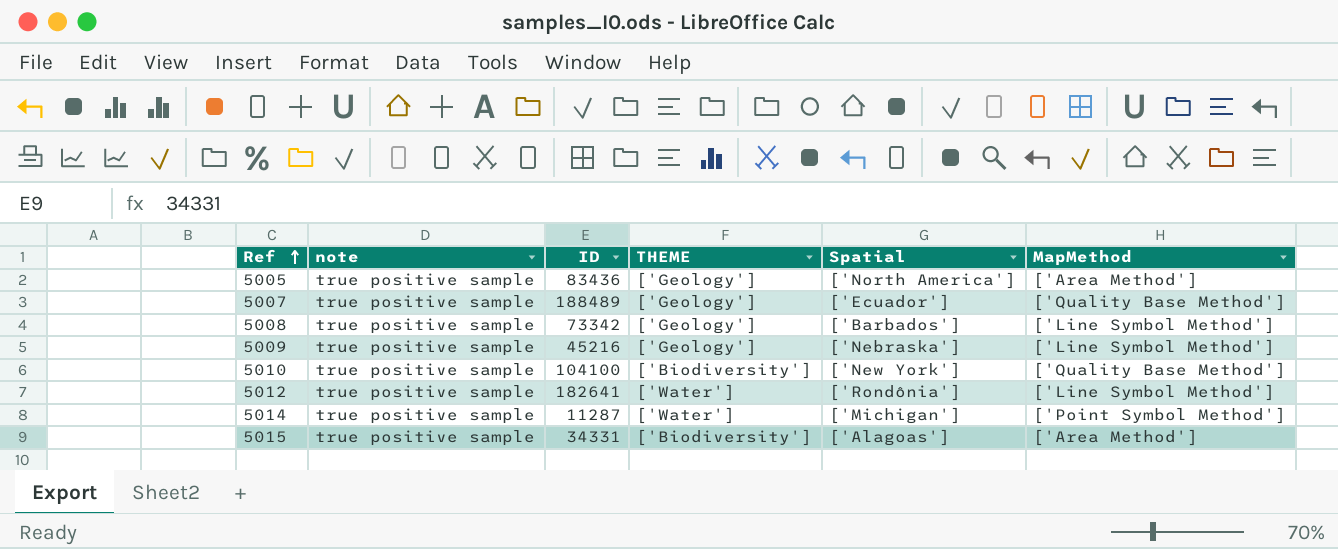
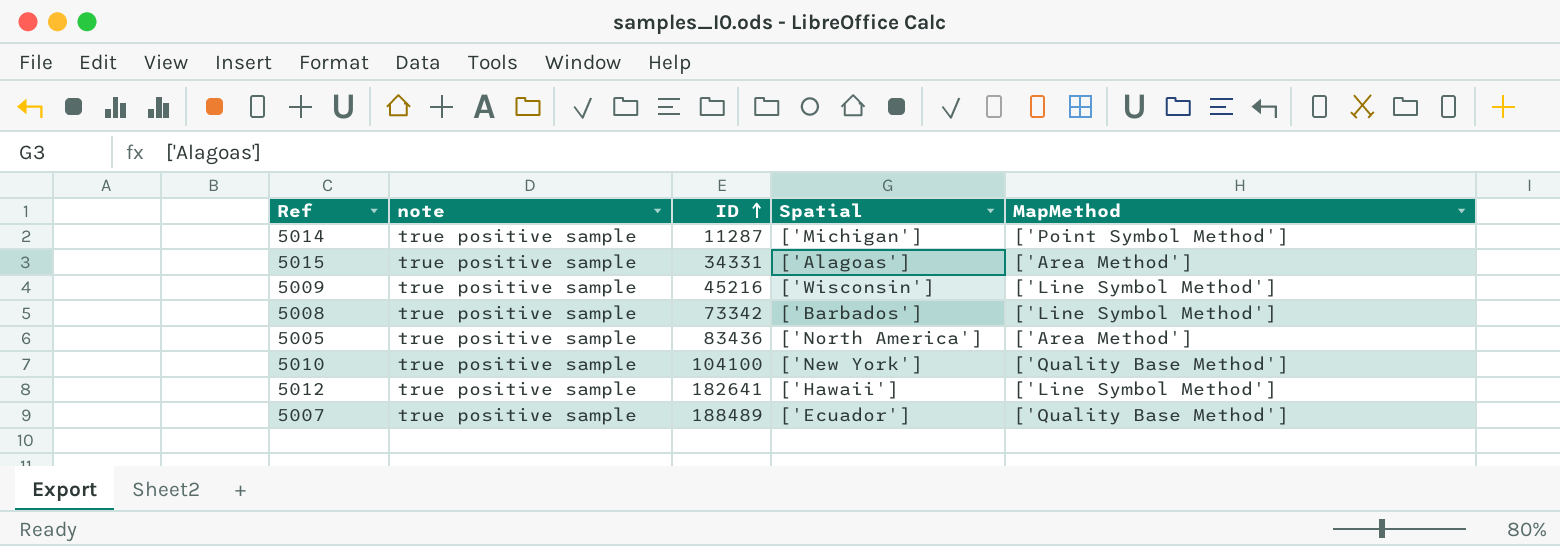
row order: Ref ascending -> ID ascending
column THEME | position: 4 -> none
5009 | Spatial: ['Nebraska'] -> ['Wisconsin']
5012 | Spatial: ['Rondônia'] -> ['Hawaii']

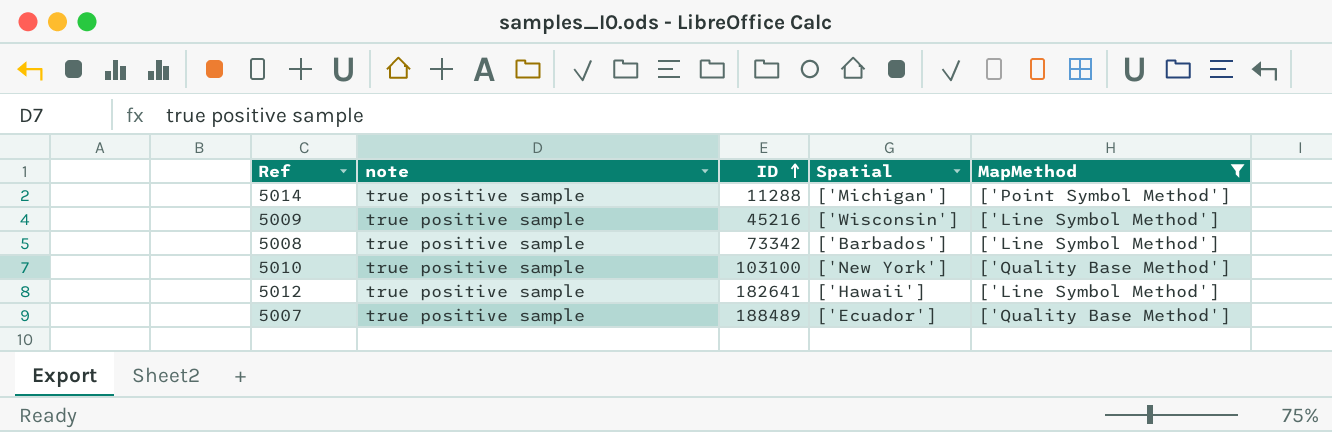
filter: none -> MapMethod != ['Area Method']
5014 | ID: 11287 -> 11288
5010 | ID: 104100 -> 103100

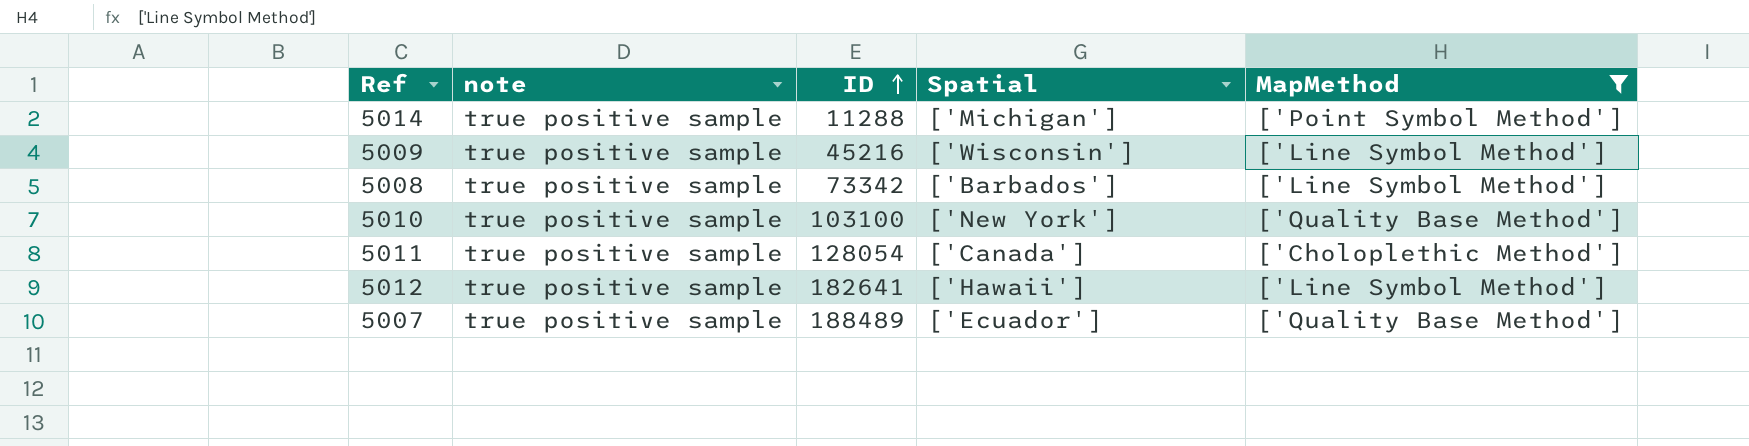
row 5011: none -> true positive sample | 128054 | ['Canada'] | ['Choloplethic Method']

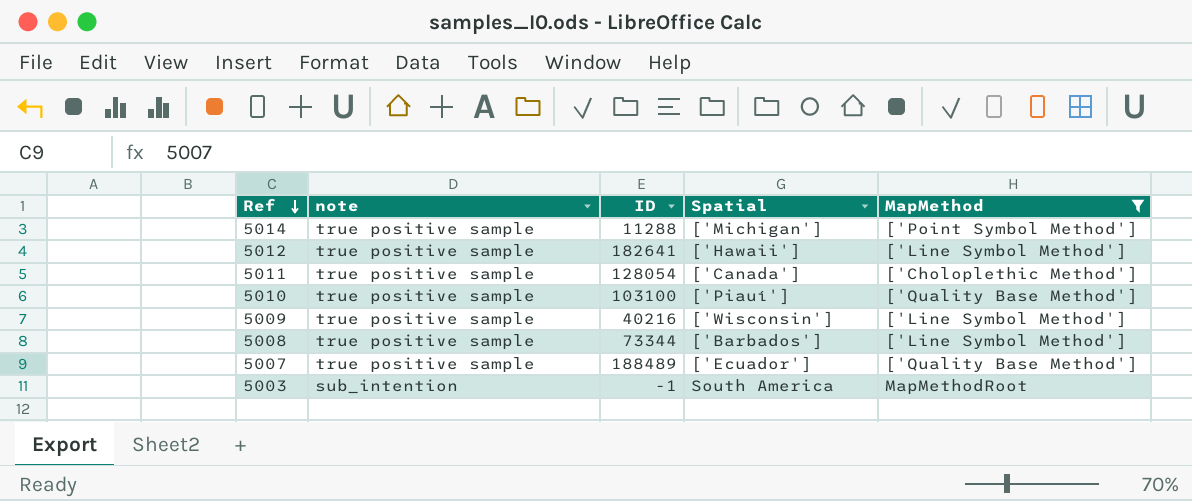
row order: ID ascending -> Ref descending
5010 | Spatial: ['New York'] -> ['Piauí']
5009 | ID: 45216 -> 40216
5008 | ID: 73342 -> 73344
row 5003: none -> sub_intention | -1 | South America | MapMethodRoot

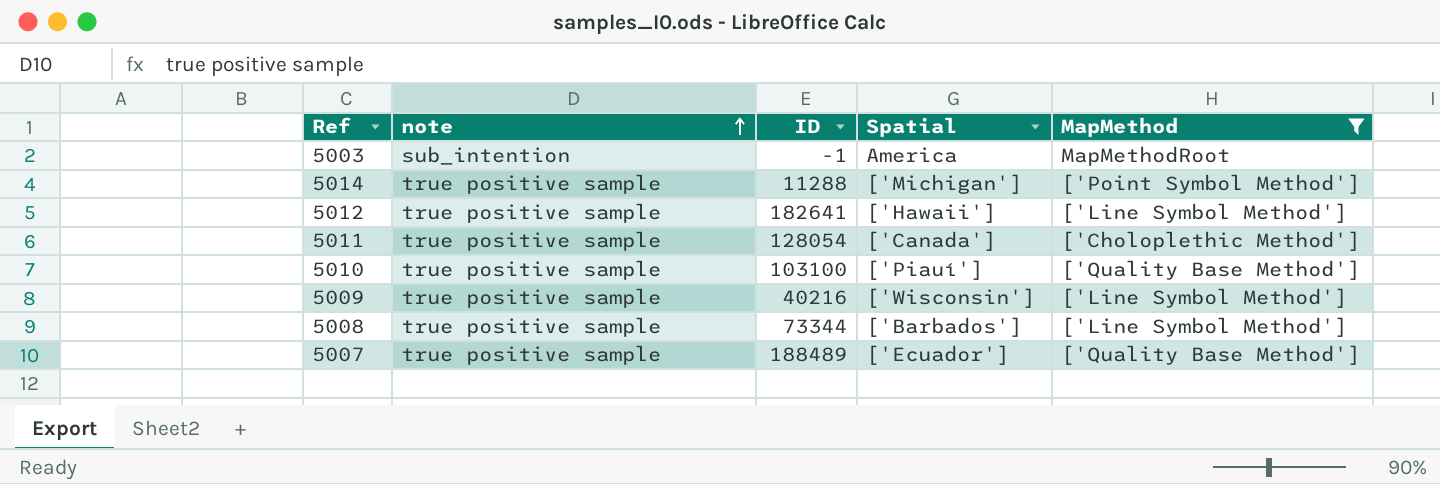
row order: Ref descending -> note ascending
5003 | Spatial: South America -> America

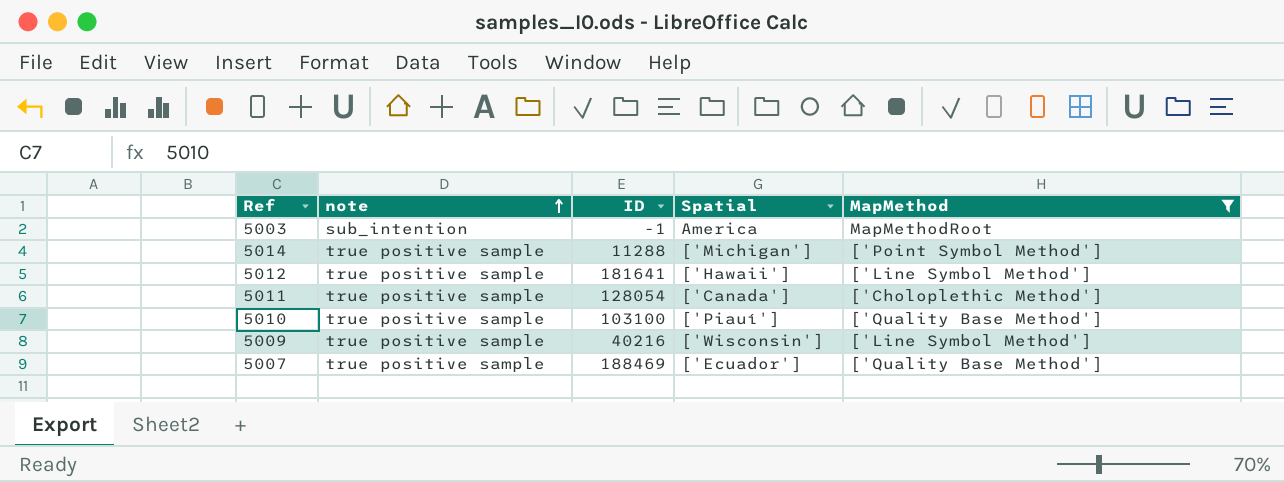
row 5008: true positive sample | 73344 | ['Barbados'] | ['Line Symbol Method'] -> none
5012 | ID: 182641 -> 181641
5007 | ID: 188489 -> 188469

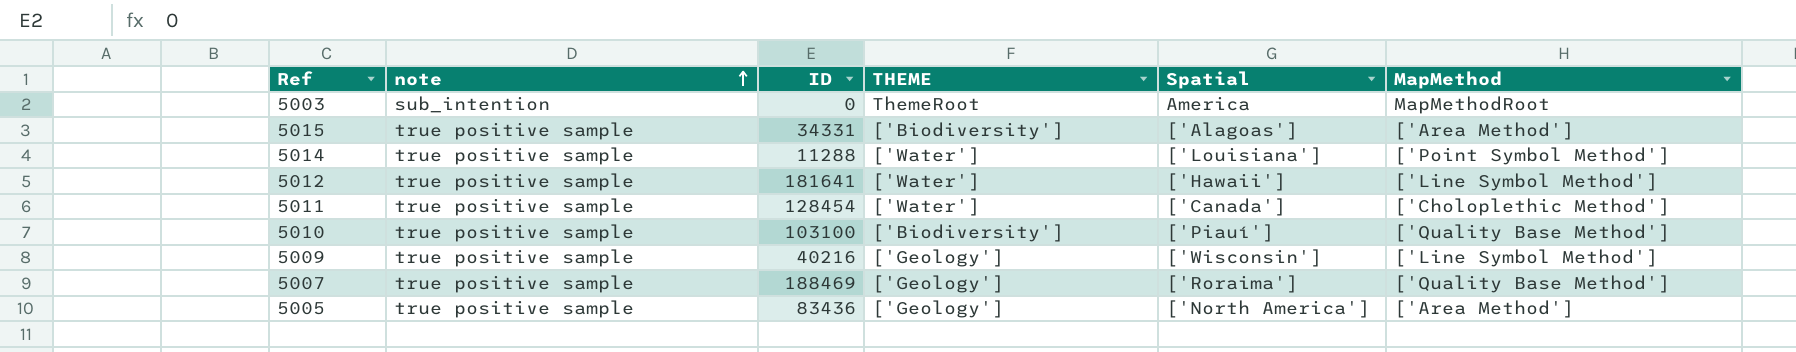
filter: MapMethod != ['Area Method'] -> none
column THEME | position: none -> 4
5003 | ID: -1 -> 0
5014 | Spatial: ['Michigan'] -> ['Louisiana']
5011 | ID: 128054 -> 128454
5007 | Spatial: ['Ecuador'] -> ['Roraima']

